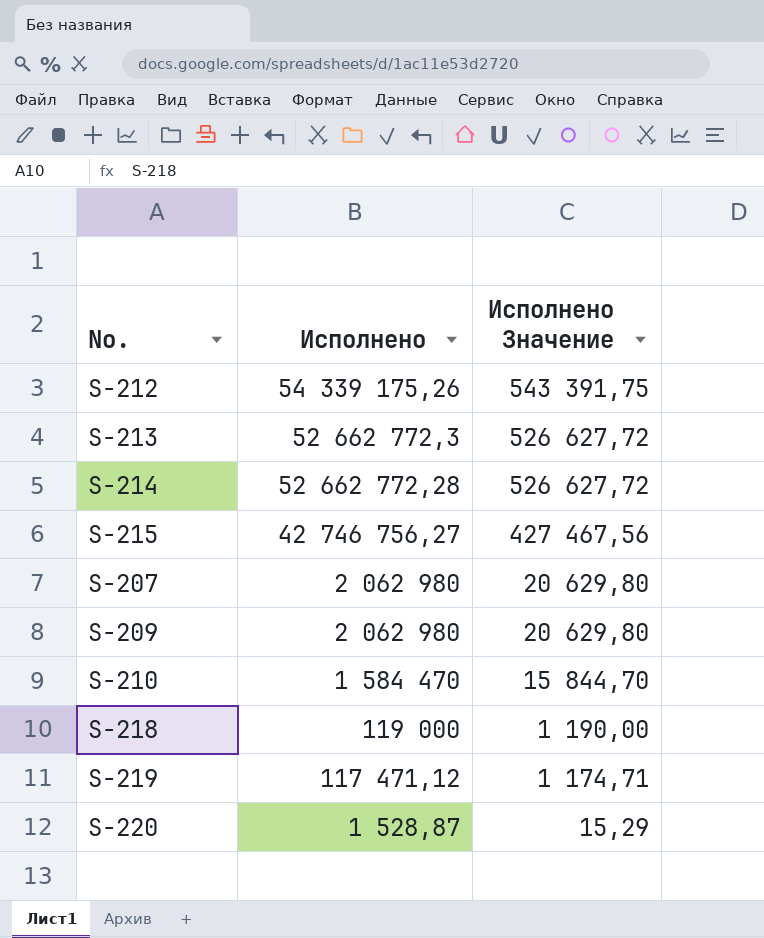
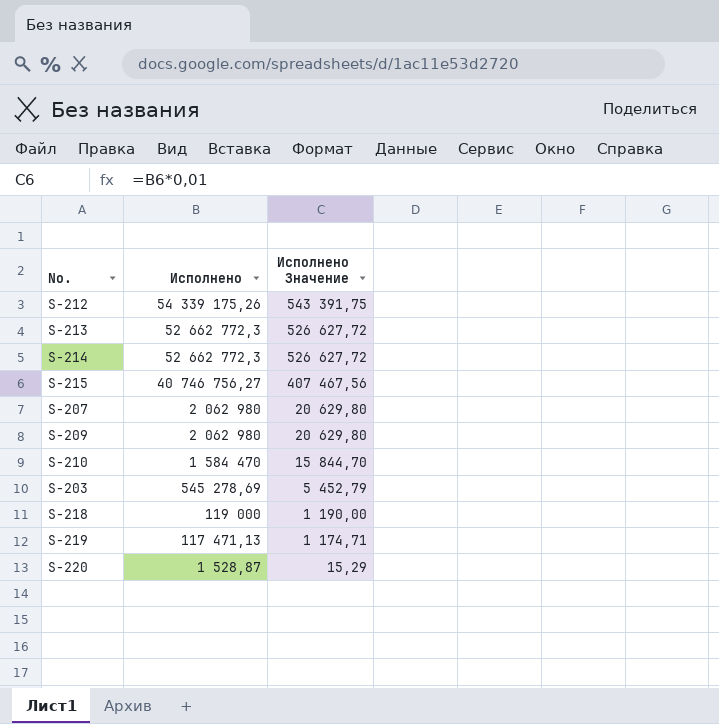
S-214 | Исполнено: 52 662 772,28 -> 52 662 772,3
S-215 | Исполнено: 42 746 756,27 -> 40 746 756,27
S-215 | Исполнено Значение: 427 467,56 -> 407 467,56
row S-203: none -> 545 278,69 | 5 452,79
S-219 | Исполнено: 117 471,12 -> 117 471,13

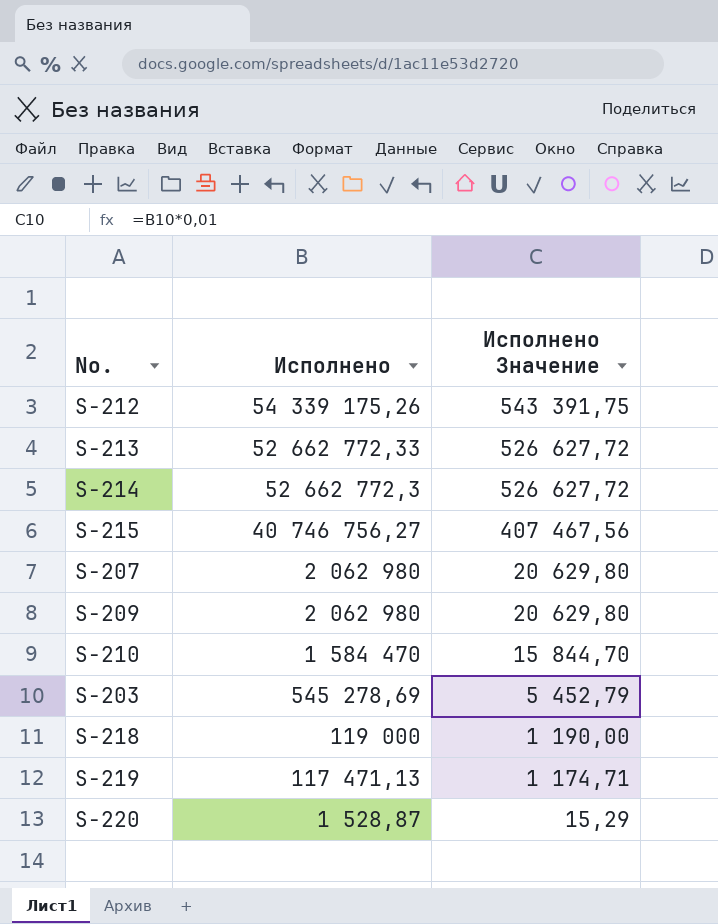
S-213 | Исполнено: 52 662 772,3 -> 52 662 772,33

